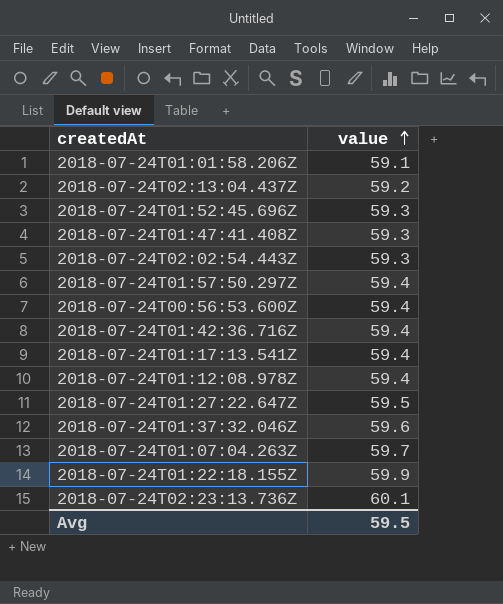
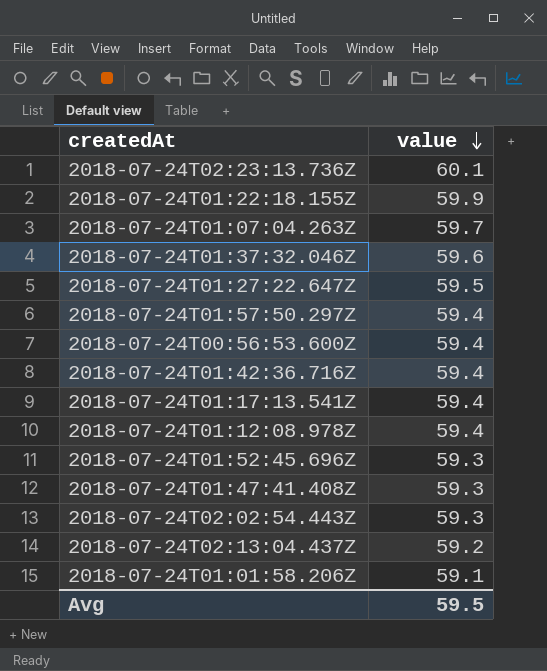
row order: value ascending -> value descending

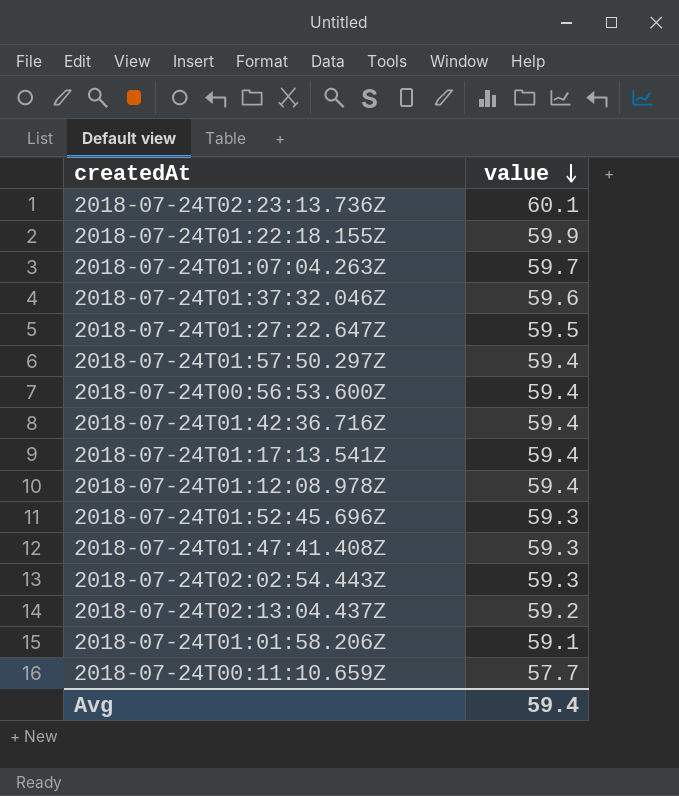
row 2018-07-24T00:11:10.659Z: none -> 57.7
Avg | value: 59.5 -> 59.4

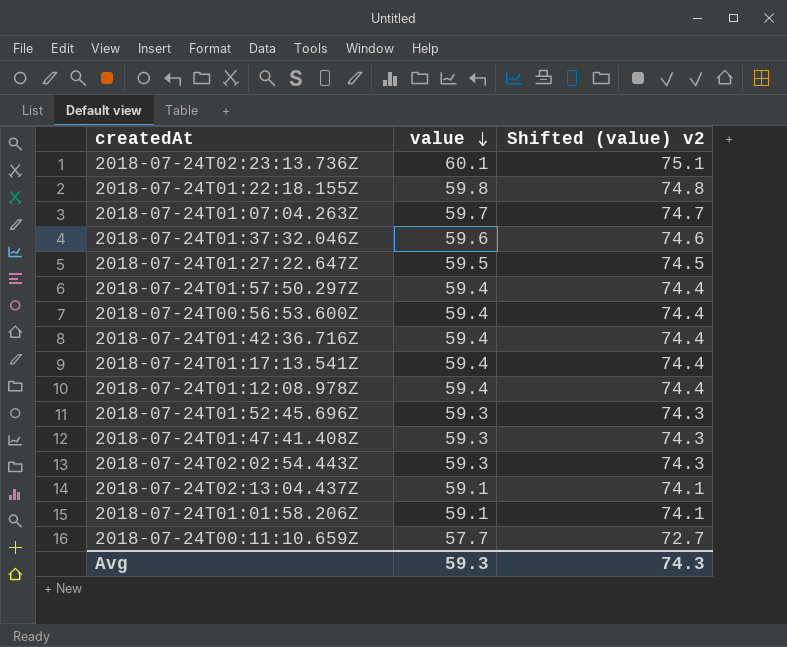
column Shifted (value) v2 | formula: none -> [value] + 15
2018-07-24T01:22:18.155Z | value: 59.9 -> 59.8
2018-07-24T02:13:04.437Z | value: 59.2 -> 59.1
Avg | value: 59.4 -> 59.3

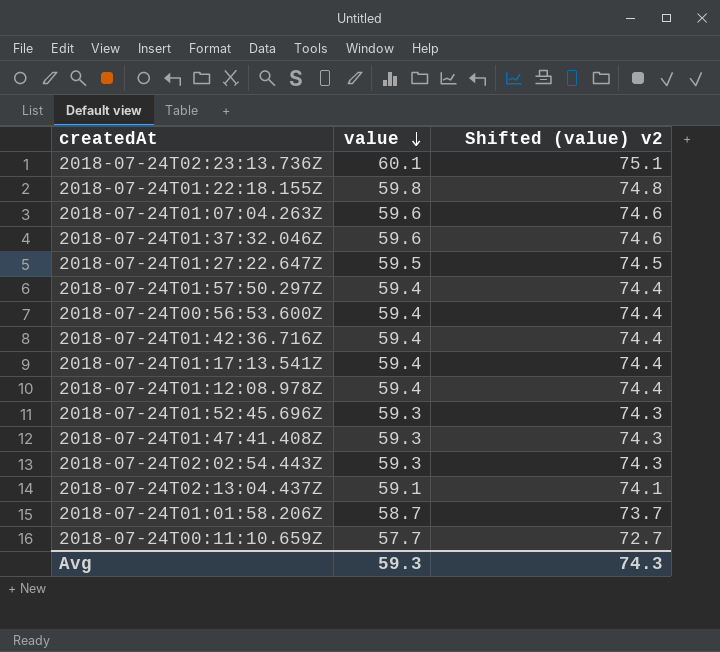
2018-07-24T01:07:04.263Z | value: 59.7 -> 59.6
2018-07-24T01:07:04.263Z | Shifted (value) v2: 74.7 -> 74.6
2018-07-24T01:01:58.206Z | value: 59.1 -> 58.7
2018-07-24T01:01:58.206Z | Shifted (value) v2: 74.1 -> 73.7

